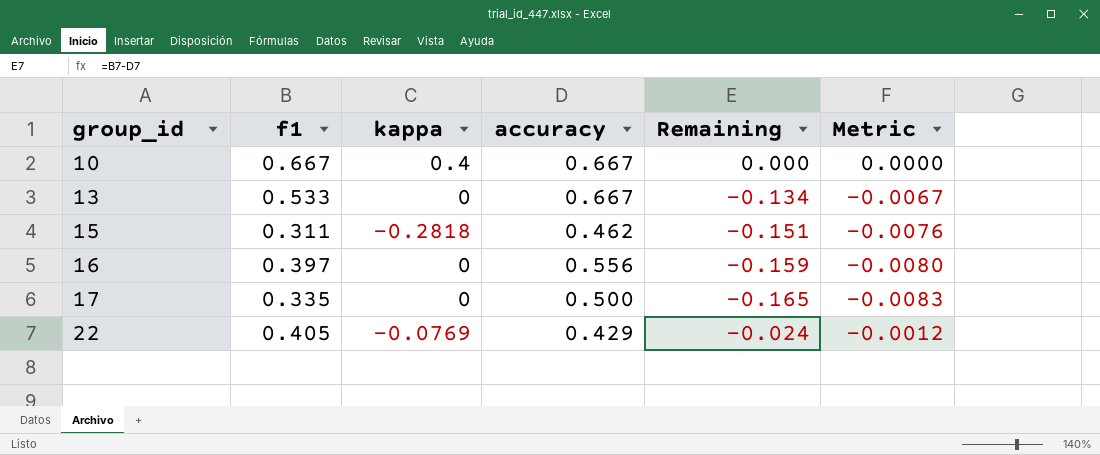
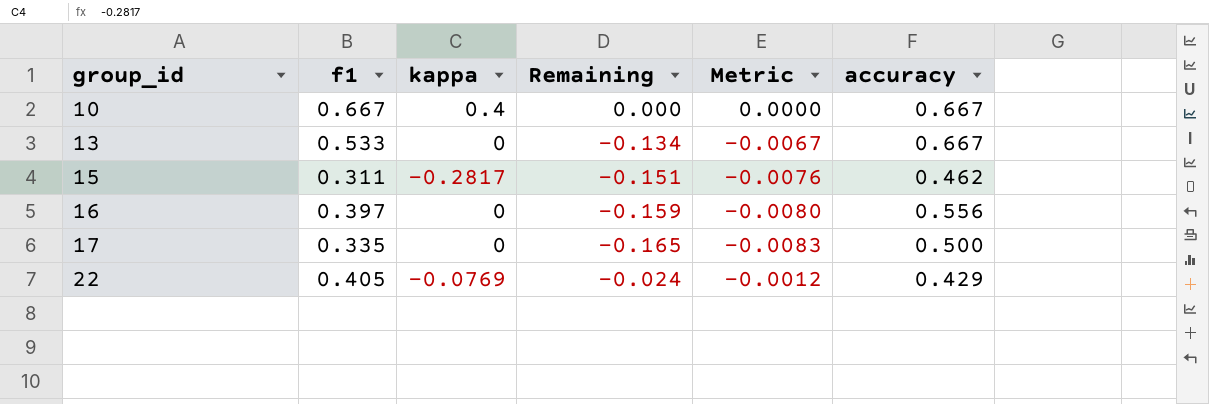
column accuracy | position: 4 -> 6
15 | kappa: -0.2818 -> -0.2817

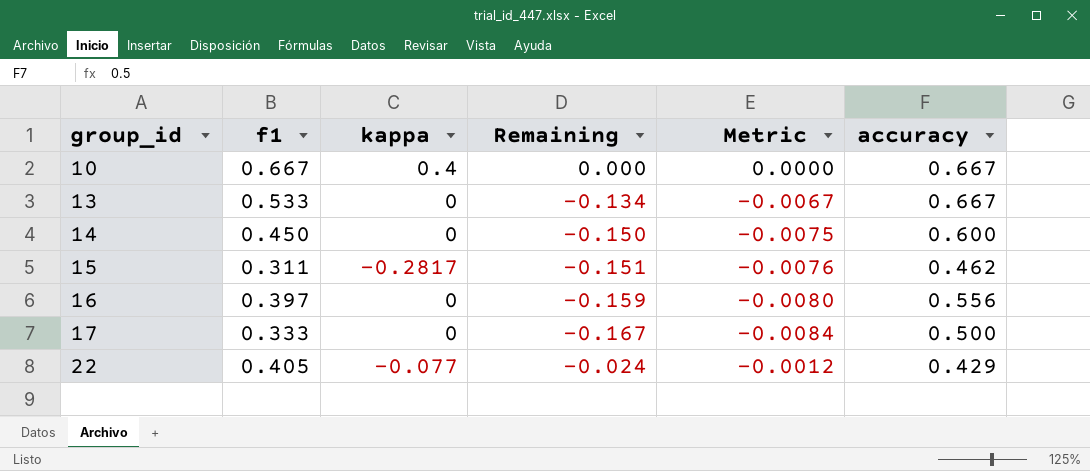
row 14: none -> 0.450 | 0 | -0.150 | -0.0075 | 0.600
17 | f1: 0.335 -> 0.333
17 | Remaining: -0.165 -> -0.167
17 | Metric: -0.0083 -> -0.0084
22 | kappa: -0.0769 -> -0.077

